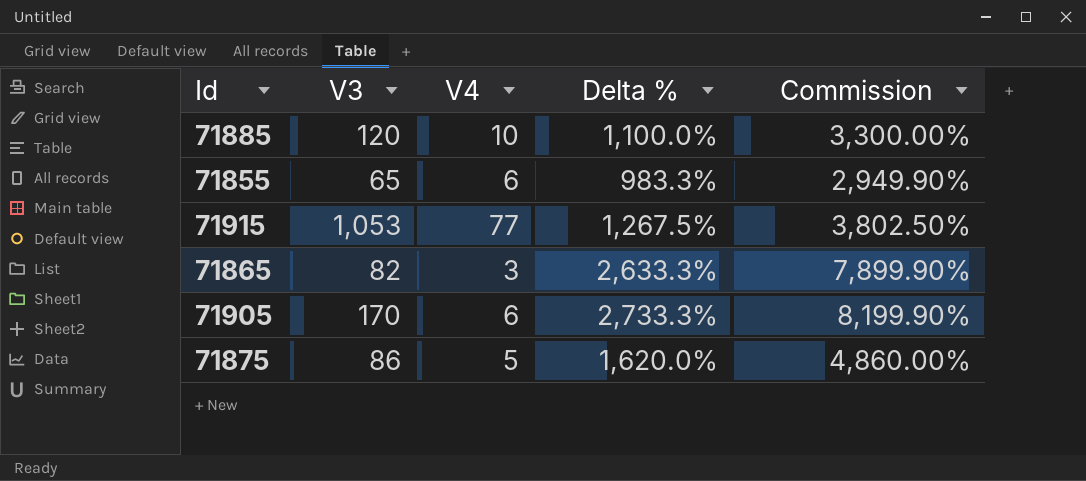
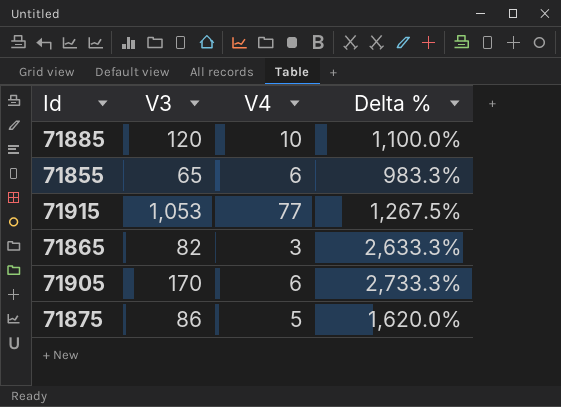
column Commission | formula: [Delta %] * 3 -> none

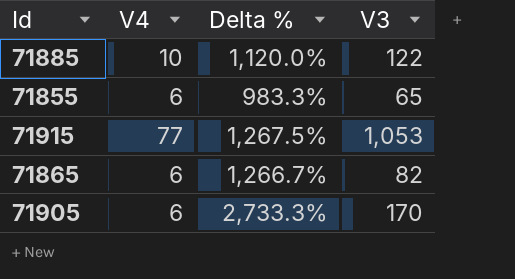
column V3 | position: 2 -> 4
row 71875: 86 | 5 | 1,620.0% -> none
71885 | Delta %: 1,100.0% -> 1,120.0%
71885 | V3: 120 -> 122
71865 | V4: 3 -> 6
71865 | Delta %: 2,633.3% -> 1,266.7%

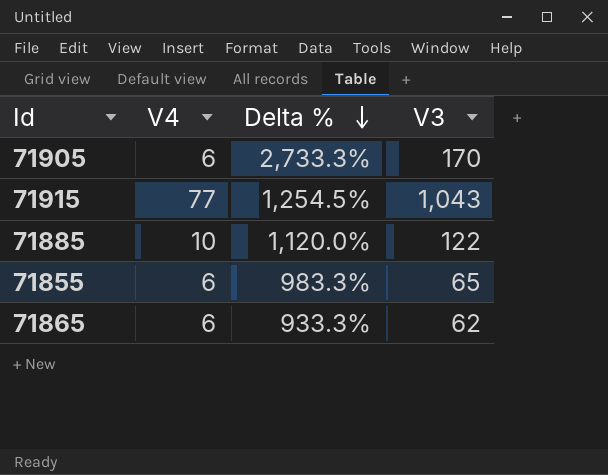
row order: none -> Delta % descending
71915 | Delta %: 1,267.5% -> 1,254.5%
71915 | V3: 1,053 -> 1,043
71865 | Delta %: 1,266.7% -> 933.3%
71865 | V3: 82 -> 62

